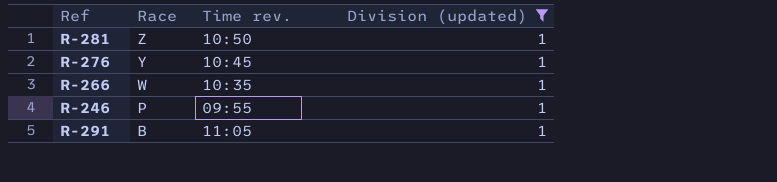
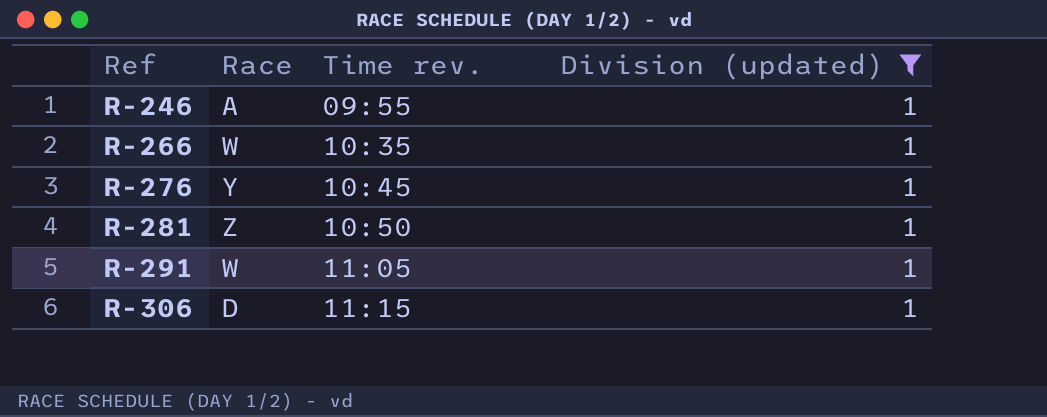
row order: Race descending -> Ref ascending
R-246 | Race: P -> A
R-291 | Race: B -> W
row R-306: none -> D | 11:15 | 1

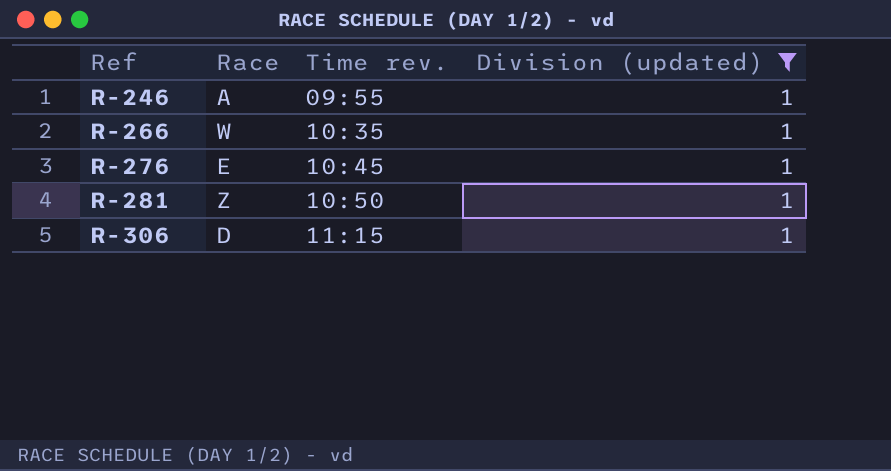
row R-291: W | 11:05 | 1 -> none
R-276 | Race: Y -> E

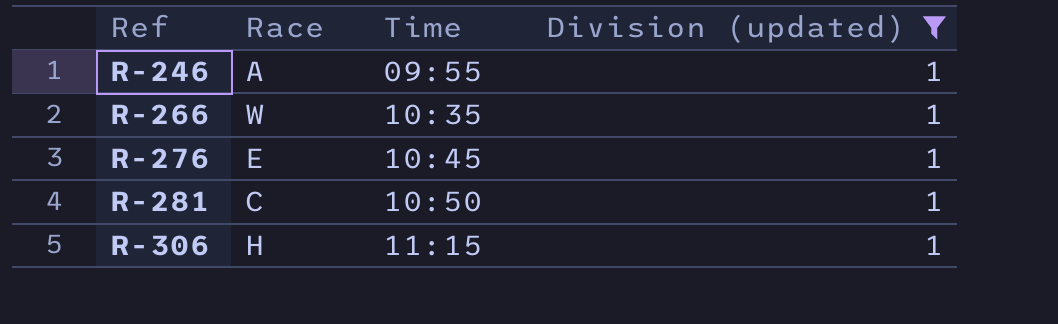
column name: Time rev. -> Time
R-281 | Race: Z -> C
R-306 | Race: D -> H

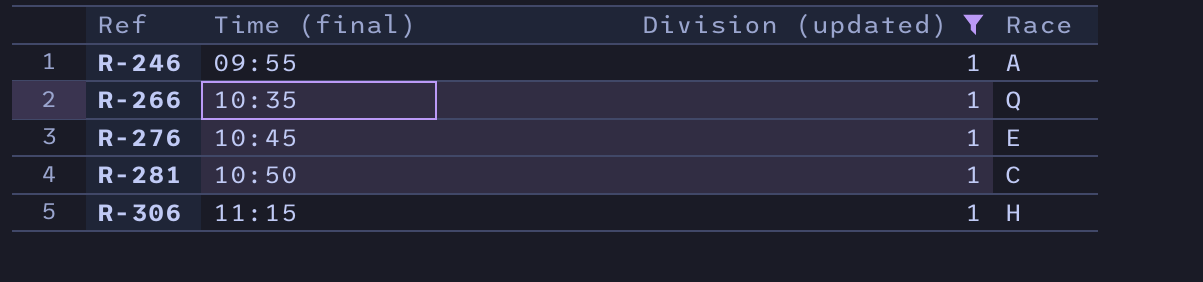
column name: Time -> Time (final)
column Race | position: 2 -> 4
R-266 | Race: W -> Q

